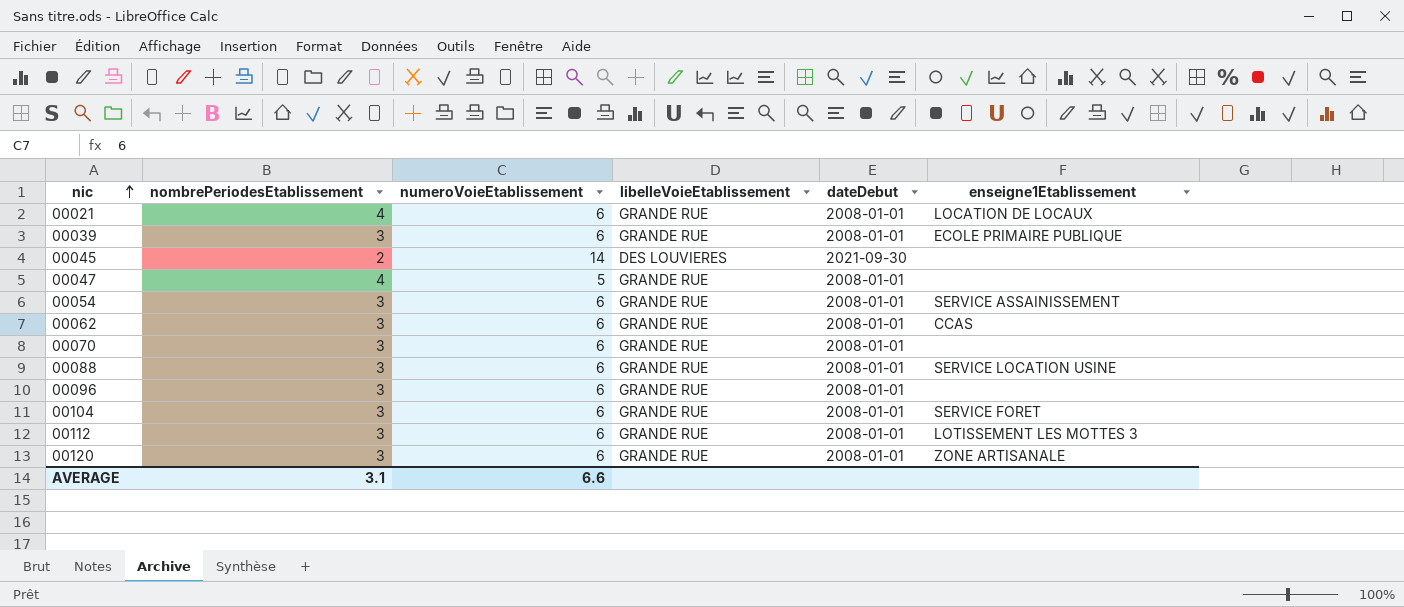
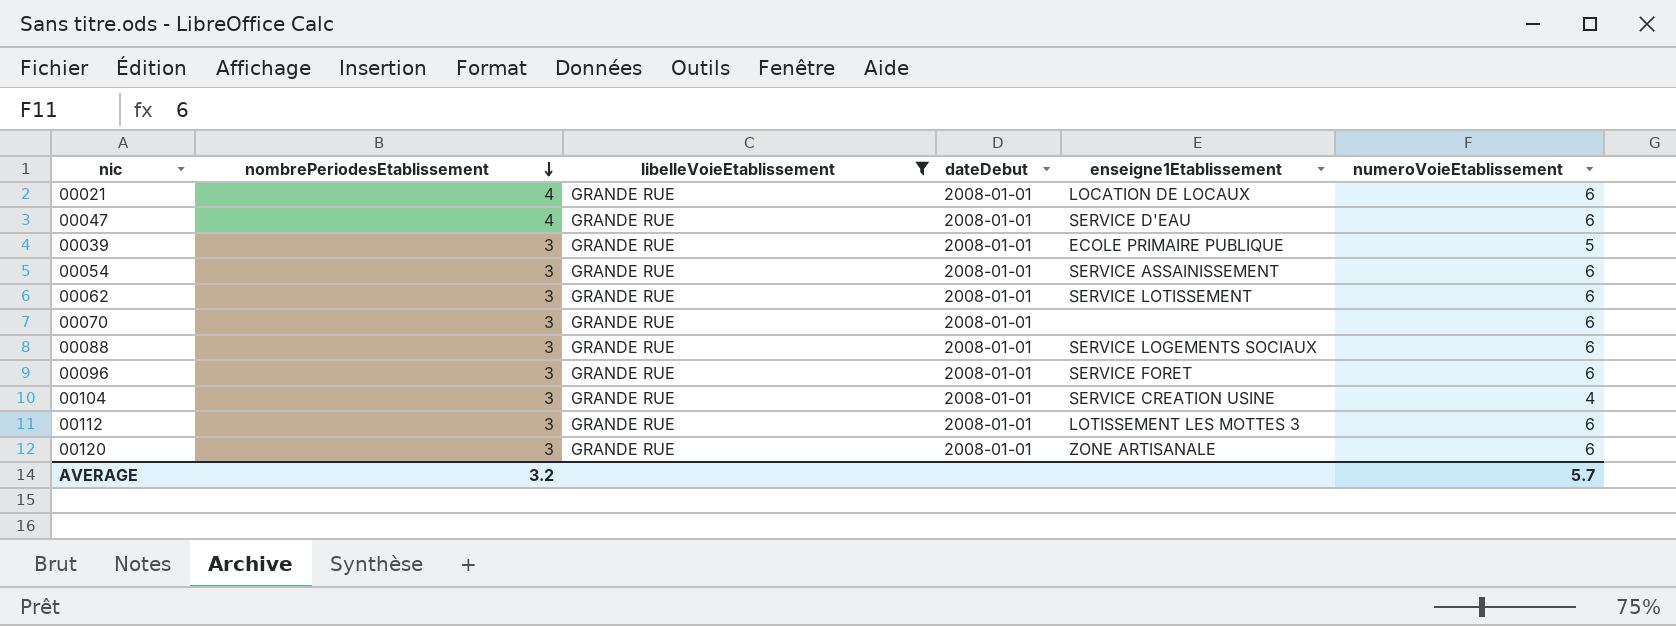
filter: none -> libelleVoieEtablissement = GRANDE RUE
row order: nic ascending -> nombrePeriodesEtablissement descending
column numeroVoieEtablissement | position: 3 -> 6
00047 | enseigne1Etablissement: none -> SERVICE D'EAU
00047 | numeroVoieEtablissement: 5 -> 6
00039 | numeroVoieEtablissement: 6 -> 5
00062 | enseigne1Etablissement: CCAS -> SERVICE LOTISSEMENT
00088 | enseigne1Etablissement: SERVICE LOCATION USINE -> SERVICE LOGEMENTS SOCIAUX
00096 | enseigne1Etablissement: none -> SERVICE FORET
00104 | enseigne1Etablissement: SERVICE FORET -> SERVICE CREATION USINE
00104 | numeroVoieEtablissement: 6 -> 4
AVERAGE | nombrePeriodesEtablissement: 3.1 -> 3.2
AVERAGE | numeroVoieEtablissement: 6.6 -> 5.7

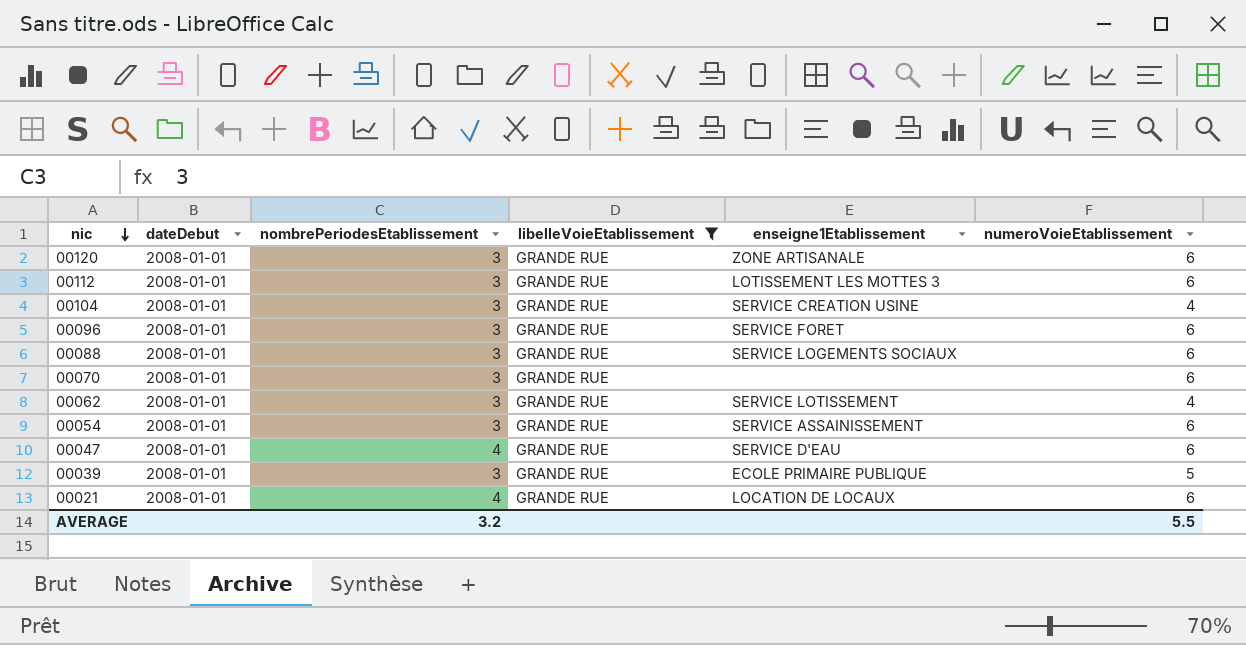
row order: nombrePeriodesEtablissement descending -> nic descending
column dateDebut | position: 4 -> 2
00062 | numeroVoieEtablissement: 6 -> 4
AVERAGE | numeroVoieEtablissement: 5.7 -> 5.5

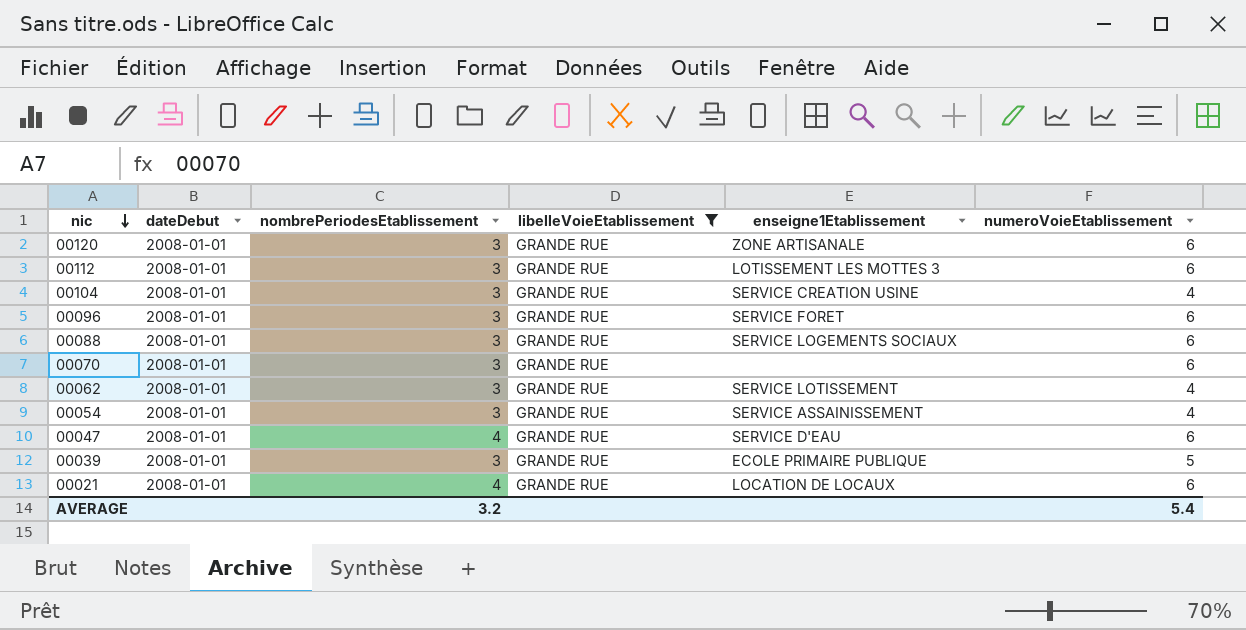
00054 | numeroVoieEtablissement: 6 -> 4
AVERAGE | numeroVoieEtablissement: 5.5 -> 5.4

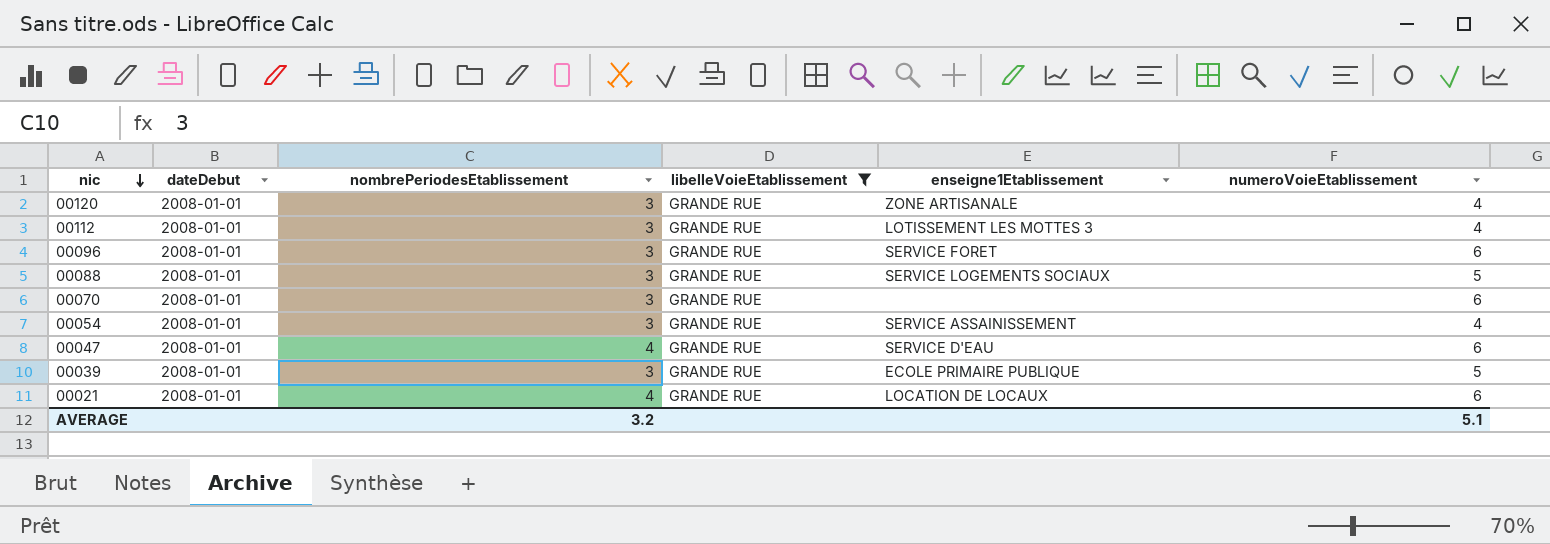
row 00104: 2008-01-01 | 3 | GRANDE RUE | SERVICE CREATION USINE | 4 -> none
row 00062: 2008-01-01 | 3 | GRANDE RUE | SERVICE LOTISSEMENT | 4 -> none
00120 | numeroVoieEtablissement: 6 -> 4
00112 | numeroVoieEtablissement: 6 -> 4
00088 | numeroVoieEtablissement: 6 -> 5
AVERAGE | numeroVoieEtablissement: 5.4 -> 5.1

